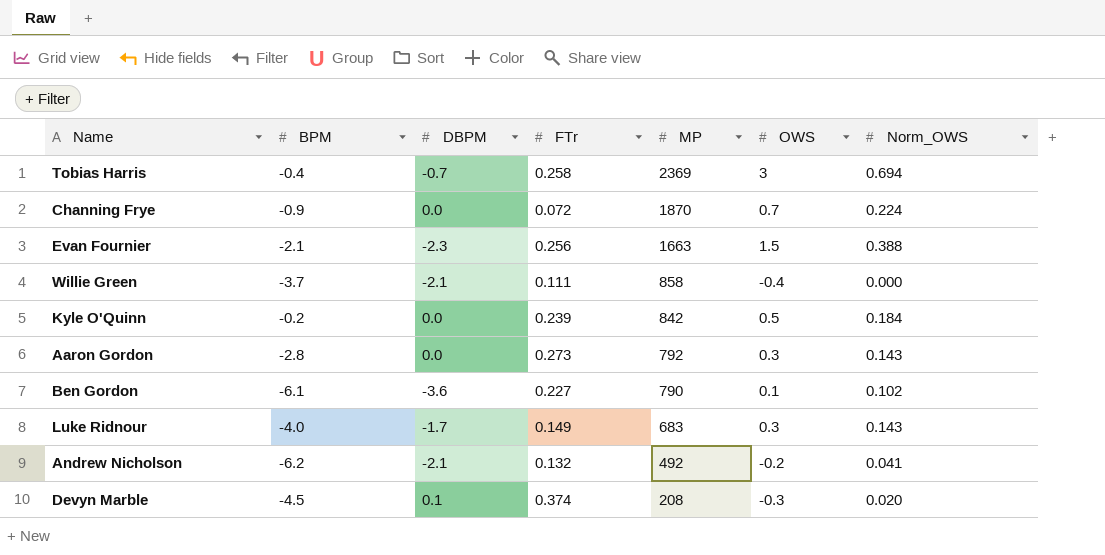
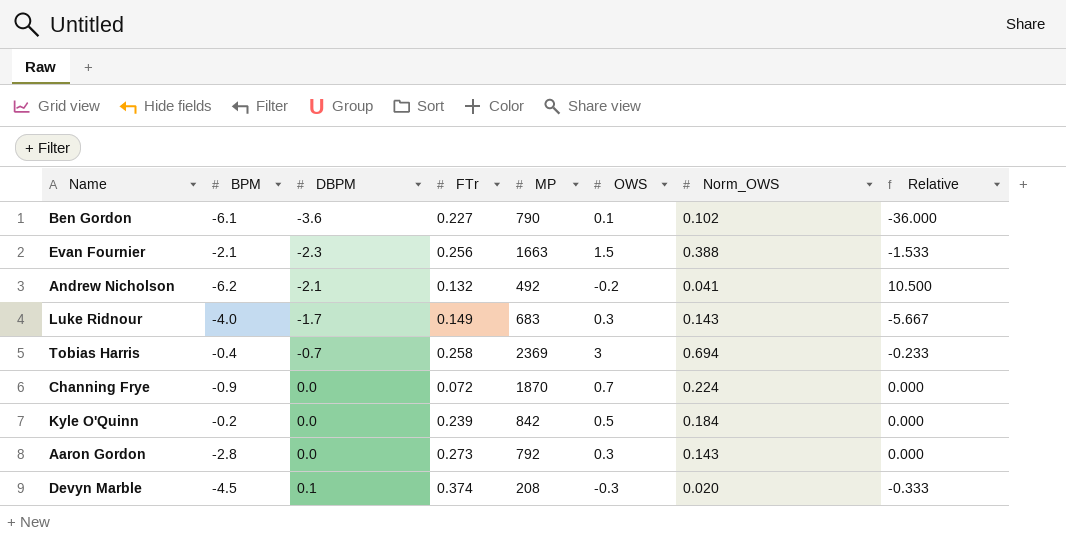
row order: MP descending -> DBPM ascending
column Relative | formula: none -> [DBPM] / [OWS]
row Willie Green: -3.7 | -2.1 | 0.111 | 858 | -0.4 | 0.000 -> none

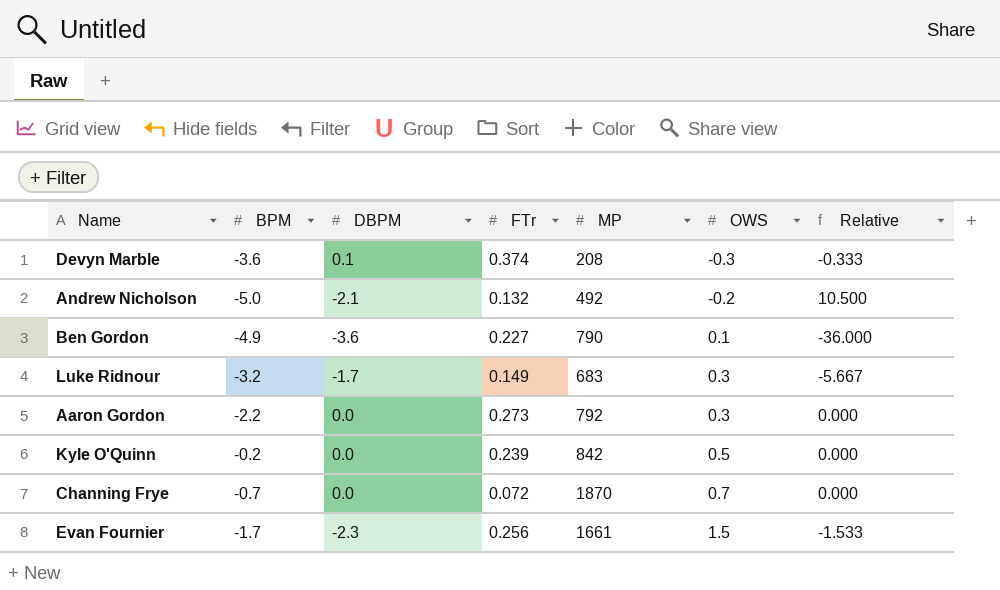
row order: DBPM ascending -> OWS ascending
column Norm_OWS | position: 7 -> none
row Tobias Harris: -0.4 | -0.7 | 0.258 | 2369 | 3 | 0.694 | -0.233 -> none
Devyn Marble | BPM: -4.5 -> -3.6
Andrew Nicholson | BPM: -6.2 -> -5.0
Ben Gordon | BPM: -6.1 -> -4.9
Luke Ridnour | BPM: -4.0 -> -3.2
Aaron Gordon | BPM: -2.8 -> -2.2
Channing Frye | BPM: -0.9 -> -0.7
Evan Fournier | BPM: -2.1 -> -1.7
Evan Fournier | MP: 1663 -> 1661

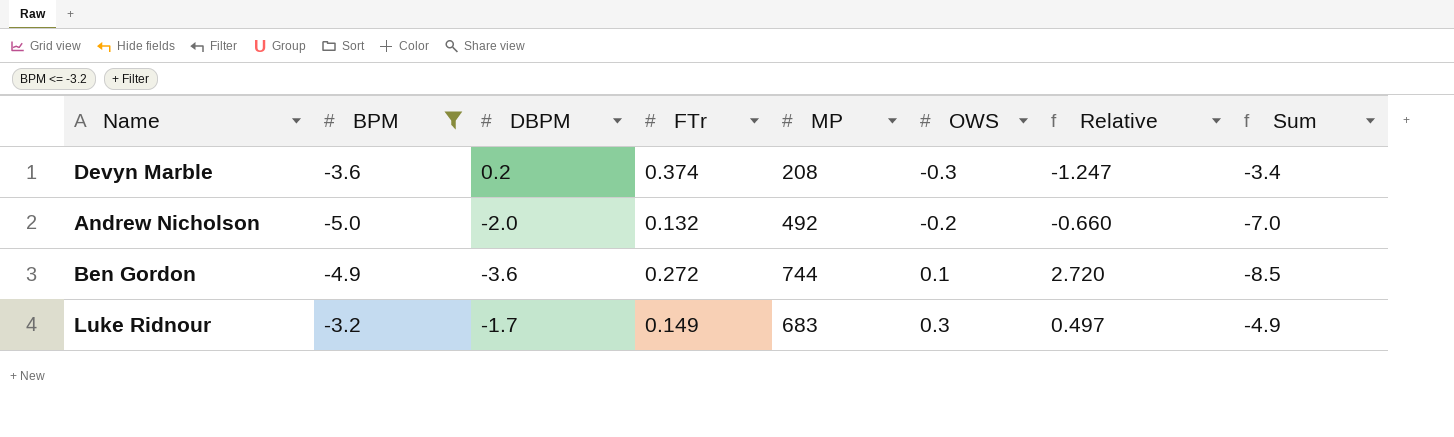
filter: none -> BPM <= -3.2
column Relative | formula: [DBPM] / [OWS] -> [FTr] / [OWS]
column Sum | formula: none -> [BPM] + [DBPM]
Devyn Marble | DBPM: 0.1 -> 0.2
Andrew Nicholson | DBPM: -2.1 -> -2.0
Ben Gordon | FTr: 0.227 -> 0.272
Ben Gordon | MP: 790 -> 744

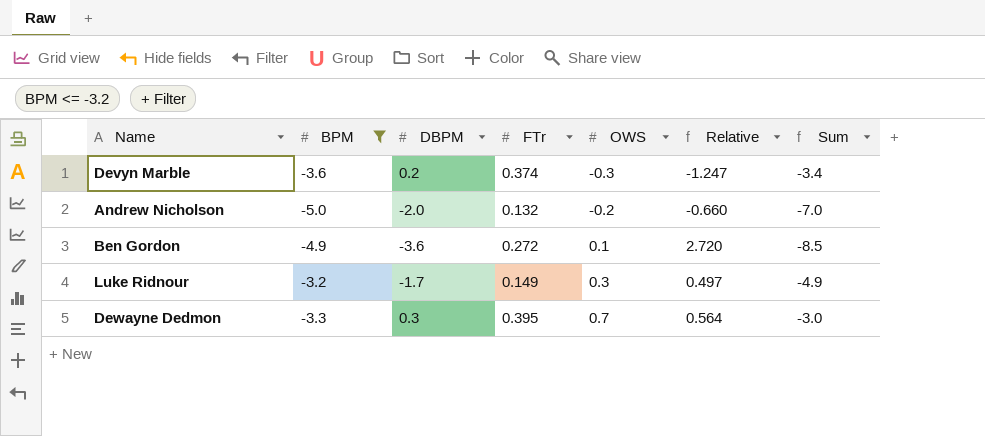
column MP | position: 5 -> none
row Dewayne Dedmon: none -> -3.3 | 0.3 | 0.395 | 0.7 | 0.564 | -3.0

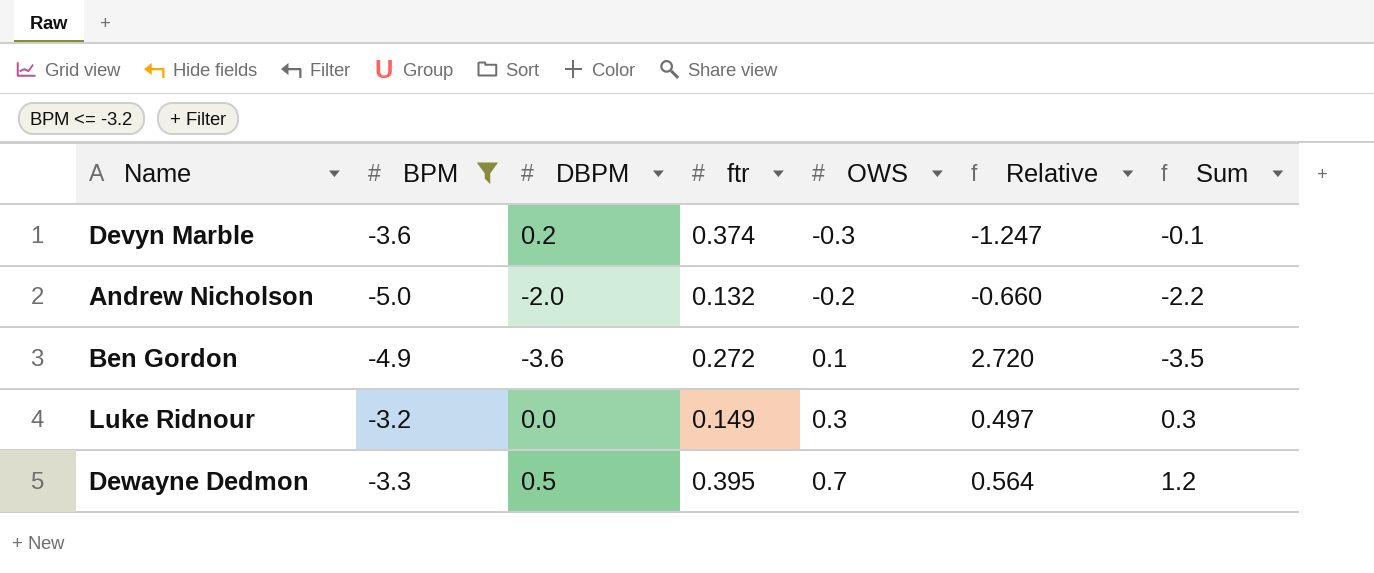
column name: FTr -> ftr
column Sum | formula: [BPM] + [DBPM] -> [DBPM] + [OWS]
Luke Ridnour | DBPM: -1.7 -> 0.0
Dewayne Dedmon | DBPM: 0.3 -> 0.5

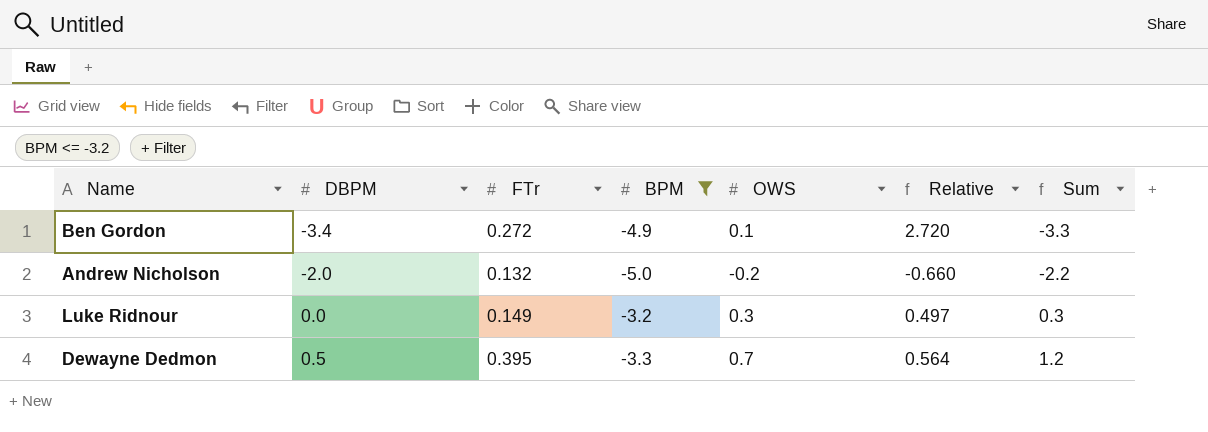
row order: OWS ascending -> DBPM ascending
column name: ftr -> FTr
column BPM | position: 2 -> 4
row Devyn Marble: -3.6 | 0.2 | 0.374 | -0.3 | -1.247 | -0.1 -> none
Ben Gordon | DBPM: -3.6 -> -3.4
Ben Gordon | Sum: -3.5 -> -3.3

